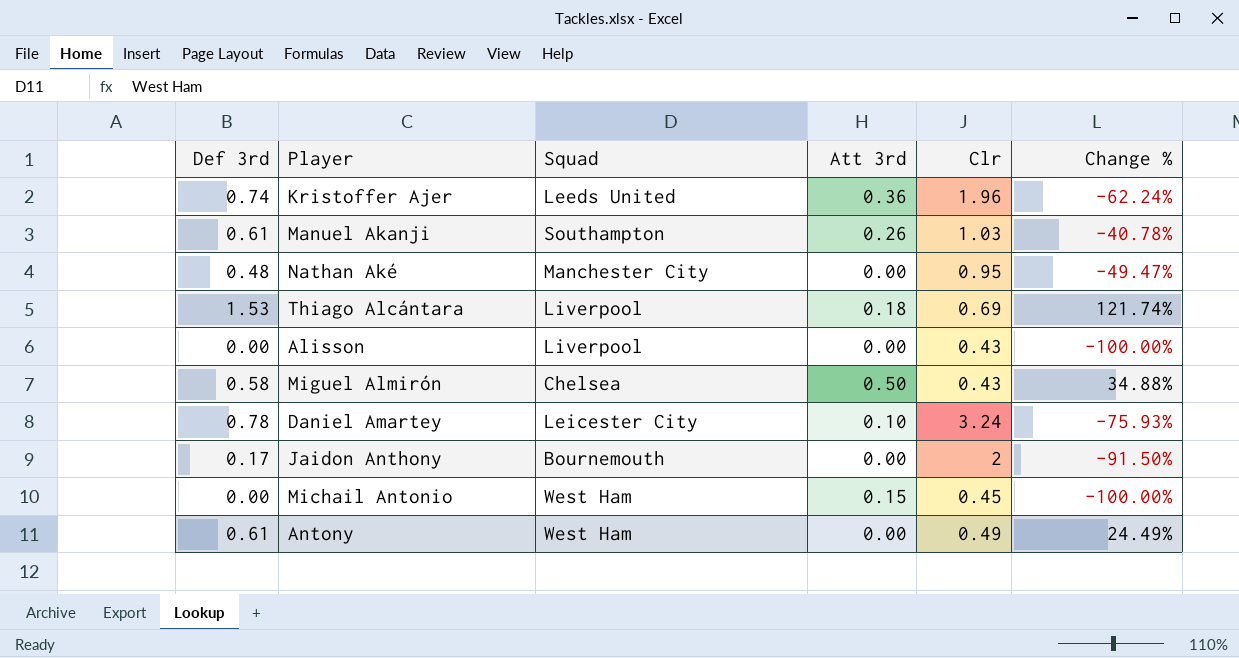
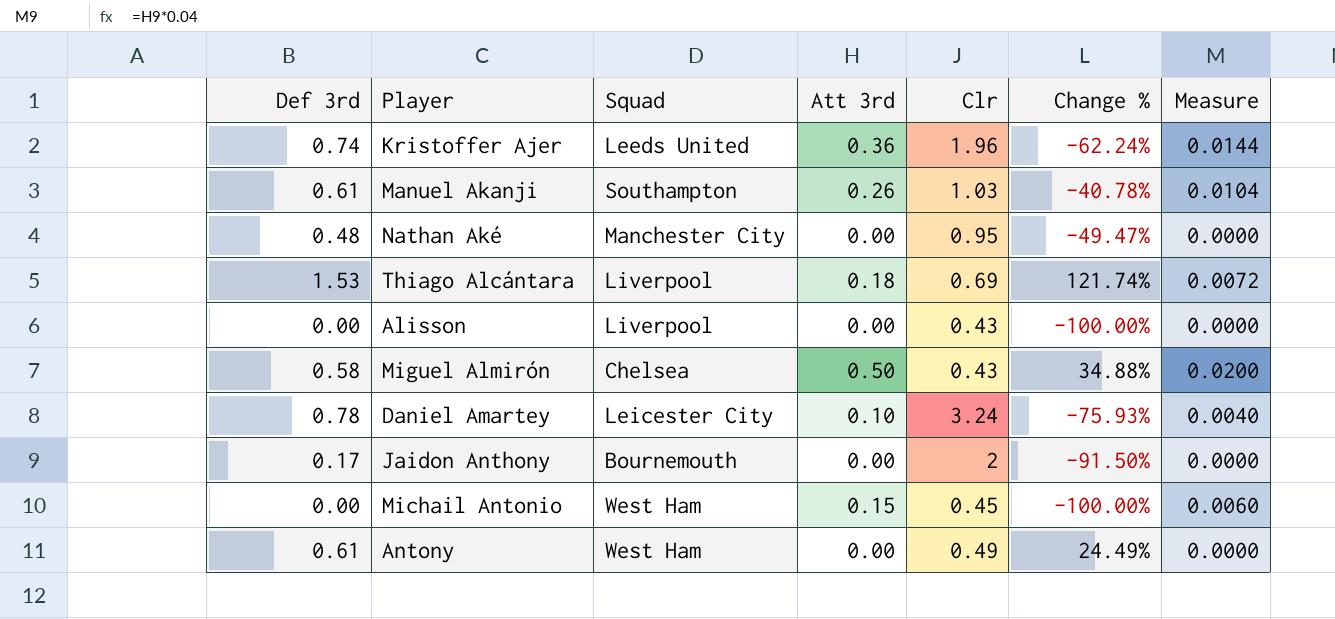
column Measure | formula: none -> [Att 3rd] * 0.04

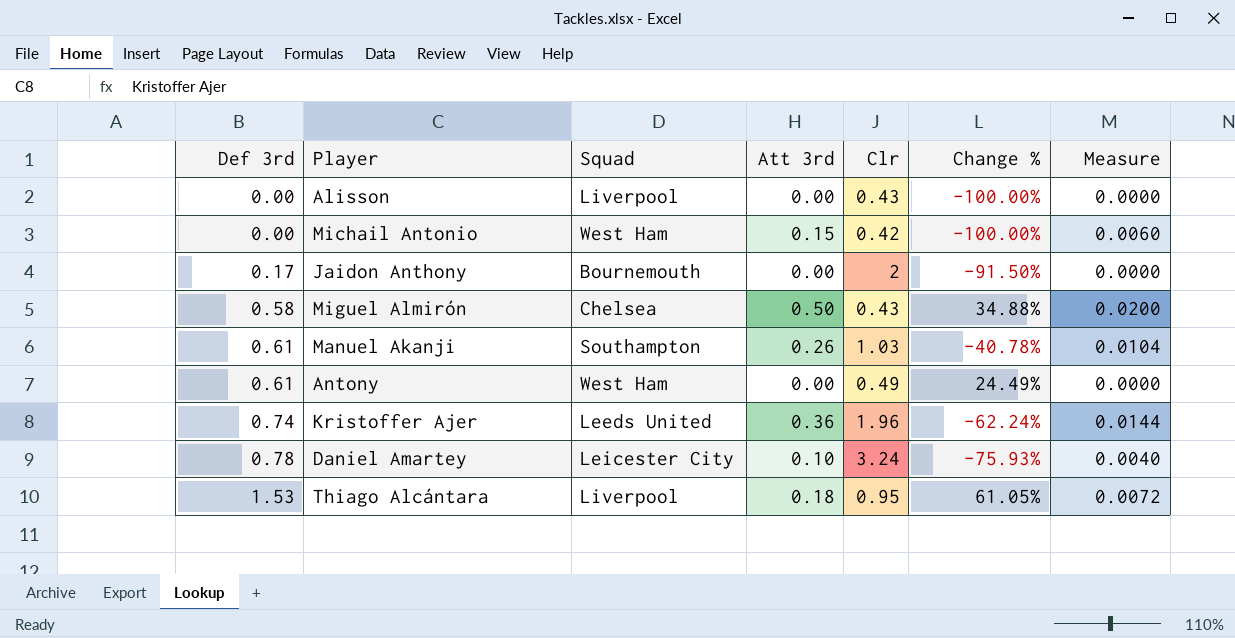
row order: none -> Def 3rd ascending
row Nathan Aké: 0.48 | Manchester City | 0.00 | 0.95 | -49.47% | 0.0000 -> none
Michail Antonio | Clr: 0.45 -> 0.42
Thiago Alcántara | Clr: 0.69 -> 0.95
Thiago Alcántara | Change %: 121.74% -> 61.05%

